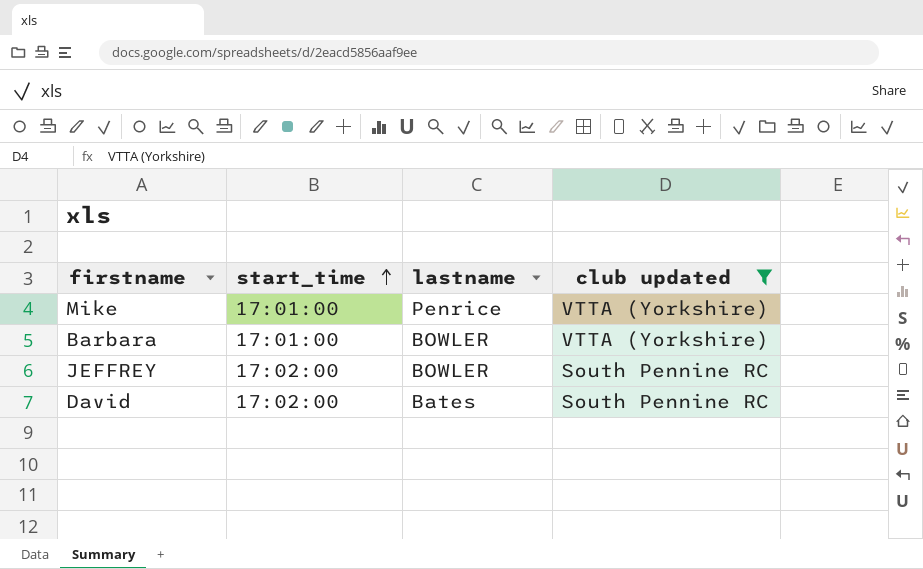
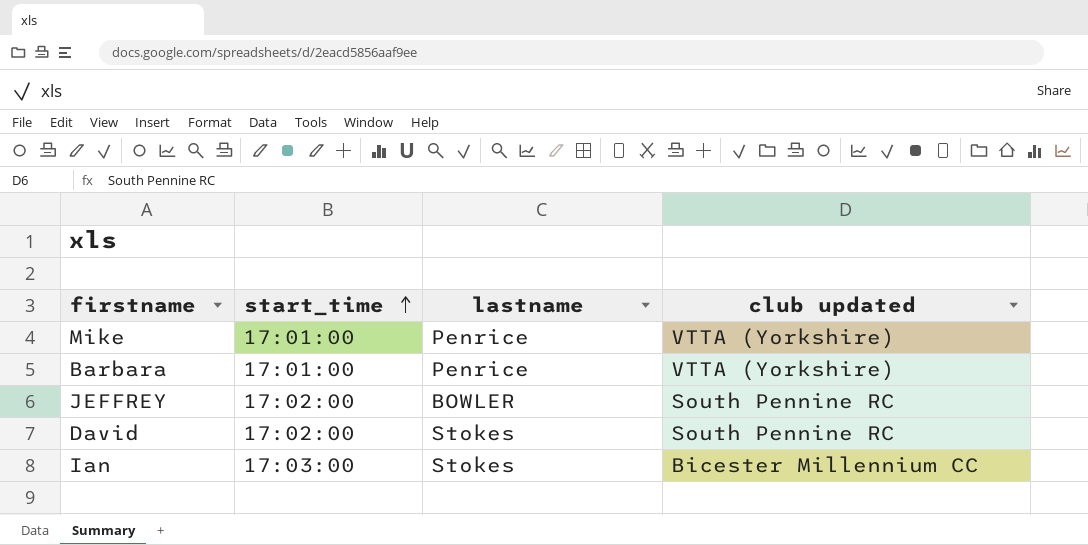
filter: club updated != Bicester Millennium CC -> none
Barbara | lastname: BOWLER -> Penrice
David | lastname: Bates -> Stokes

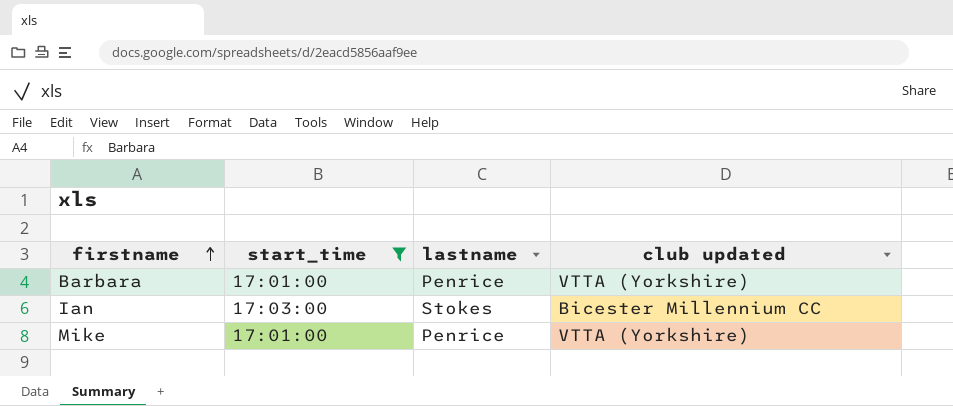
filter: none -> start_time != 17:02:00
row order: start_time ascending -> firstname ascending

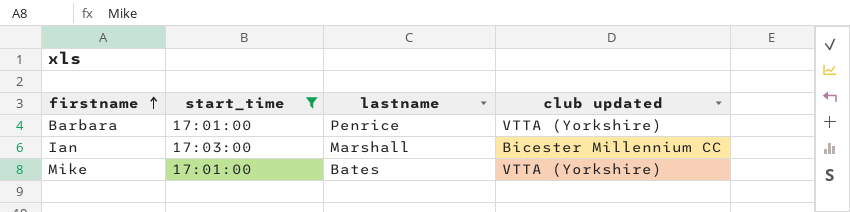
Ian | lastname: Stokes -> Marshall
Mike | lastname: Penrice -> Bates

